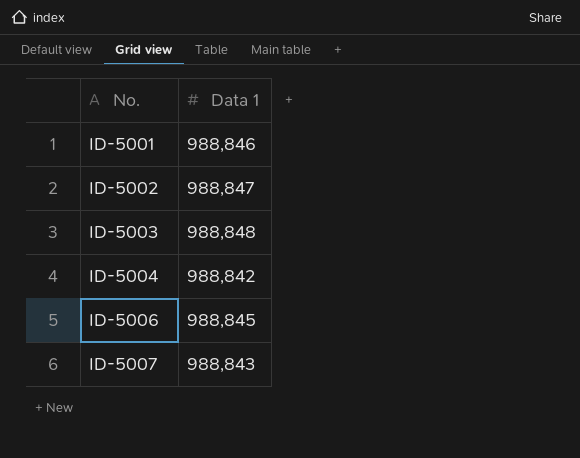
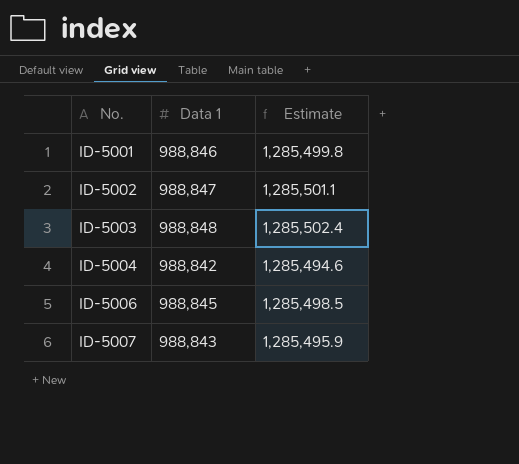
column Estimate | formula: none -> [Data 1] * 1.3

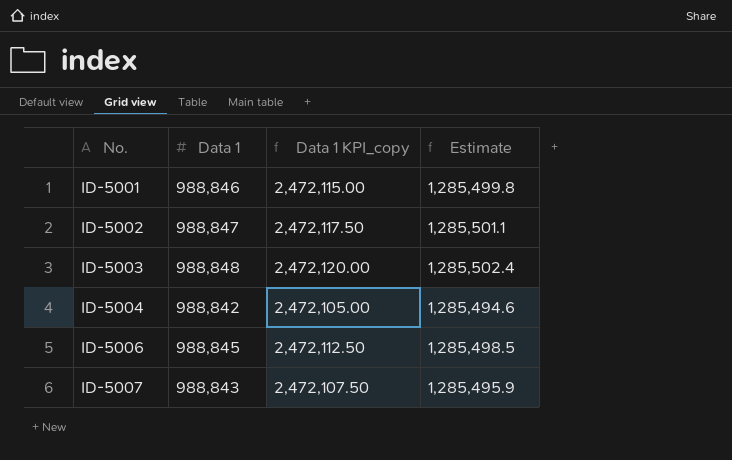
column Data 1 KPI_copy | formula: none -> [Data 1] * 2.5

